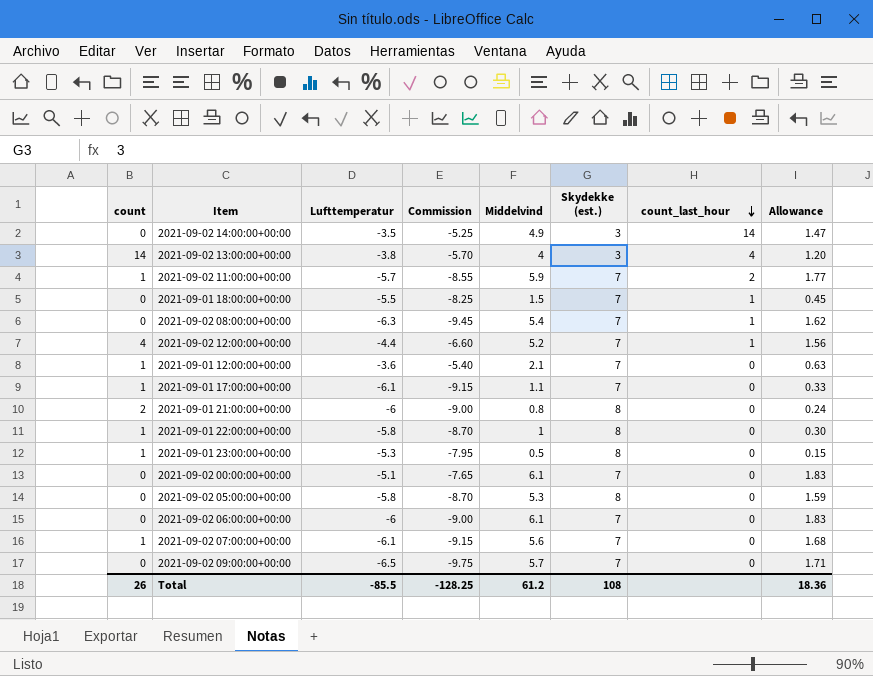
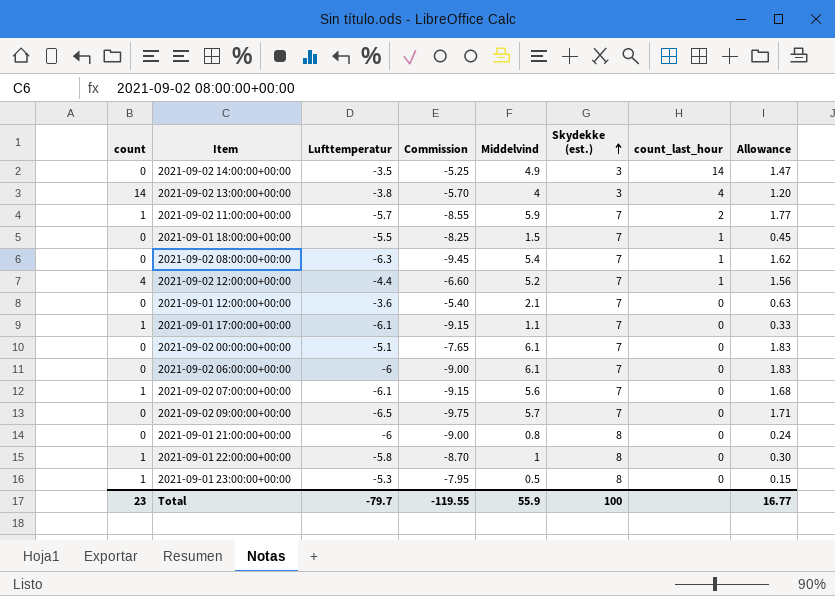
row order: count_last_hour descending -> Skydekke (est.) ascending
row 2021-09-02 05:00:00+00:00: 0 | -5.8 | -8.70 | 5.3 | 8 | 0 | 1.59 -> none
2021-09-01 12:00:00+00:00 | count: 1 -> 0
2021-09-01 21:00:00+00:00 | count: 2 -> 0
Total | count: 26 -> 23
Total | Lufttemperatur: -85.5 -> -79.7
Total | Commission: -128.25 -> -119.55
Total | Middelvind: 61.2 -> 55.9
Total | Skydekke (est.): 108 -> 100
Total | Allowance: 18.36 -> 16.77

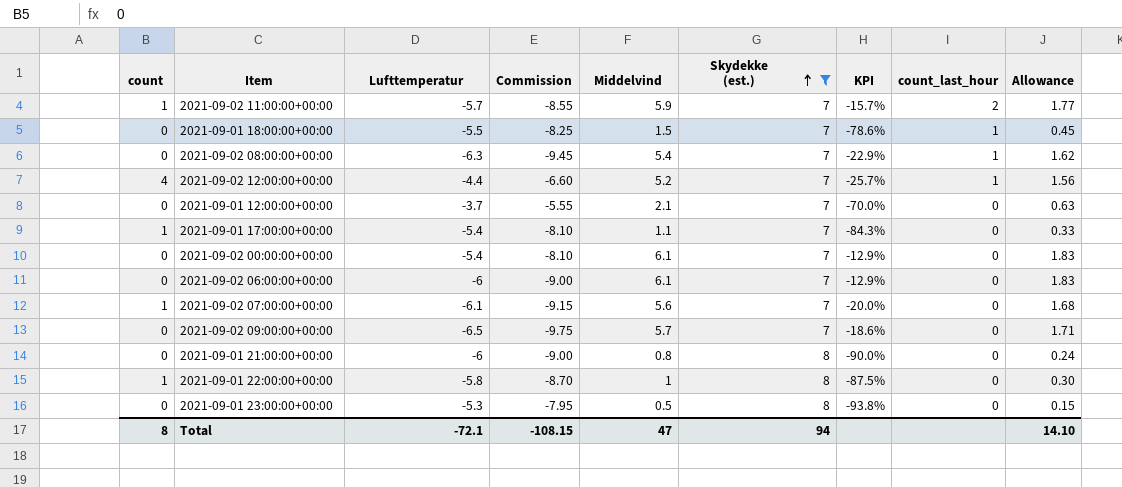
filter: none -> Skydekke (est.) != 3
column KPI | formula: none -> ([Middelvind] - [Skydekke (est.)]) / [Skydekke (est.)]
2021-09-01 12:00:00+00:00 | Lufttemperatur: -3.6 -> -3.7
2021-09-01 12:00:00+00:00 | Commission: -5.40 -> -5.55
2021-09-01 17:00:00+00:00 | Lufttemperatur: -6.1 -> -5.4
2021-09-01 17:00:00+00:00 | Commission: -9.15 -> -8.10
2021-09-02 00:00:00+00:00 | Lufttemperatur: -5.1 -> -5.4
2021-09-02 00:00:00+00:00 | Commission: -7.65 -> -8.10
2021-09-01 23:00:00+00:00 | count: 1 -> 0
Total | count: 23 -> 8
Total | Lufttemperatur: -79.7 -> -72.1
Total | Commission: -119.55 -> -108.15
Total | Middelvind: 55.9 -> 47
Total | Skydekke (est.): 100 -> 94
Total | Allowance: 16.77 -> 14.10

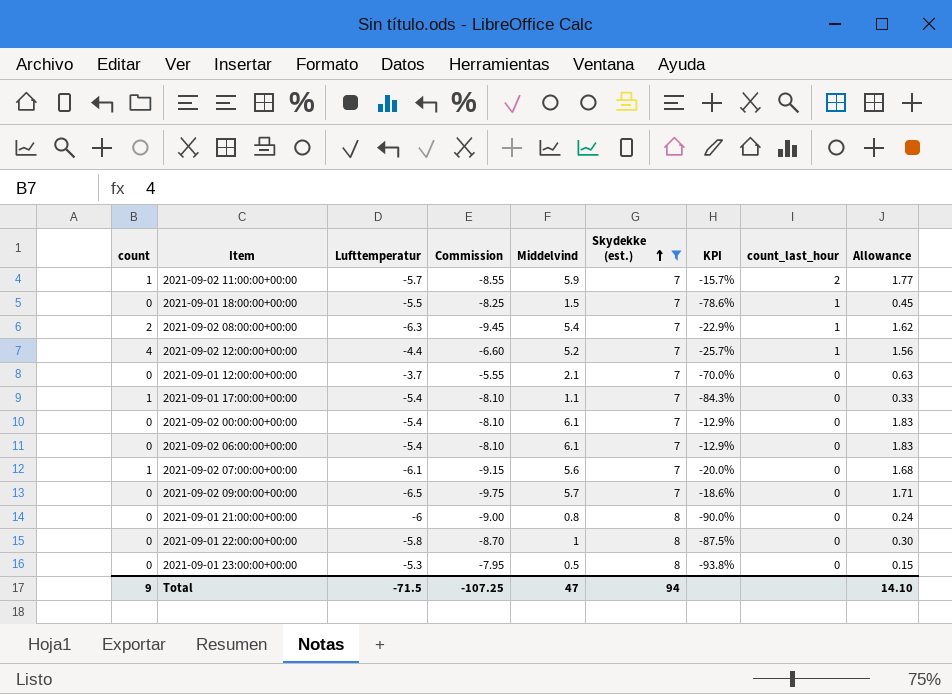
2021-09-02 08:00:00+00:00 | count: 0 -> 2
2021-09-02 06:00:00+00:00 | Lufttemperatur: -6 -> -5.4
2021-09-02 06:00:00+00:00 | Commission: -9.00 -> -8.10
2021-09-01 22:00:00+00:00 | count: 1 -> 0
Total | count: 8 -> 9
Total | Lufttemperatur: -72.1 -> -71.5
Total | Commission: -108.15 -> -107.25

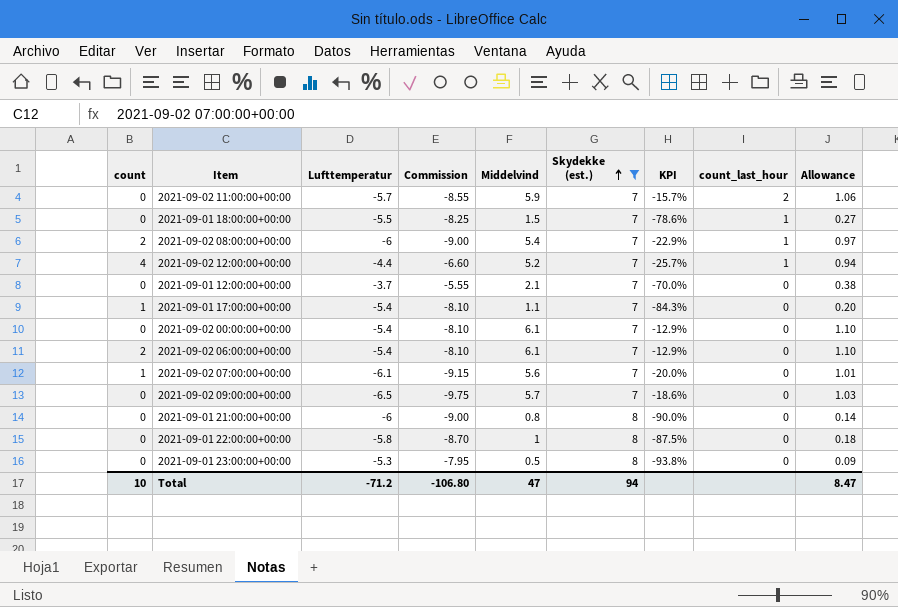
column Allowance | formula: [Middelvind] * 0.3 -> [Middelvind] * 0.18
2021-09-02 11:00:00+00:00 | count: 1 -> 0
2021-09-02 08:00:00+00:00 | Lufttemperatur: -6.3 -> -6
2021-09-02 08:00:00+00:00 | Commission: -9.45 -> -9.00
2021-09-02 06:00:00+00:00 | count: 0 -> 2
Total | count: 9 -> 10
Total | Lufttemperatur: -71.5 -> -71.2
Total | Commission: -107.25 -> -106.80
Total | Allowance: 14.10 -> 8.47

